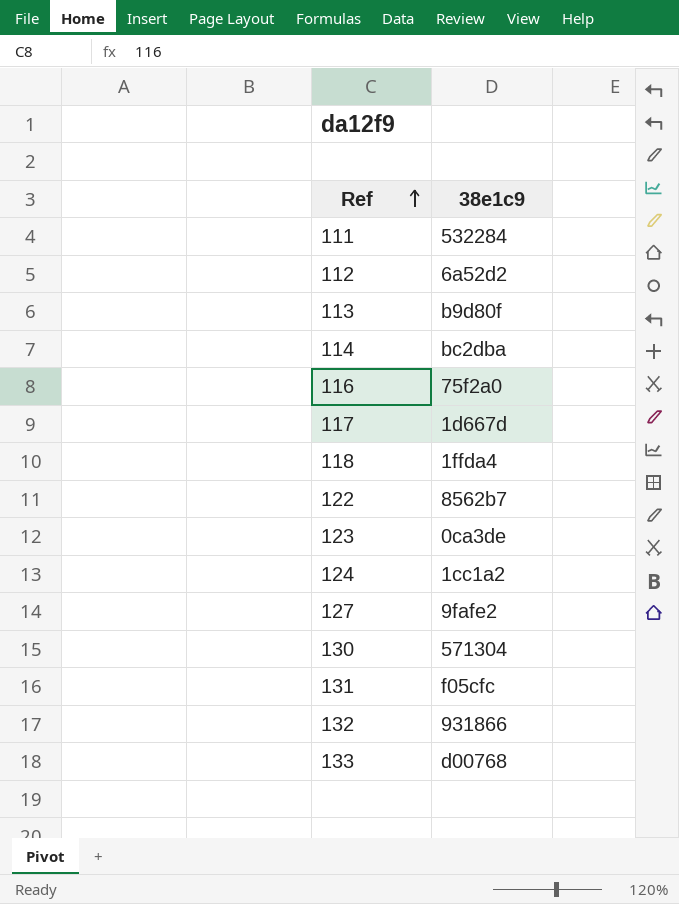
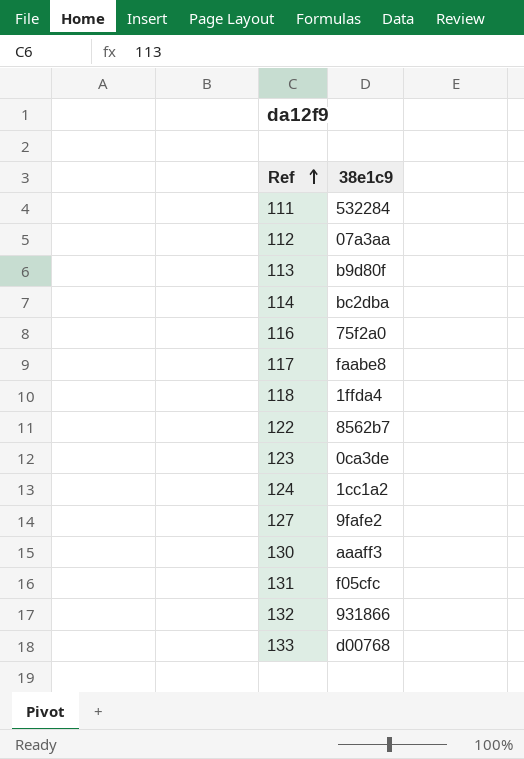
112 | 38e1c9: 6a52d2 -> 07a3aa
117 | 38e1c9: 1d667d -> faabe8
130 | 38e1c9: 571304 -> aaaff3

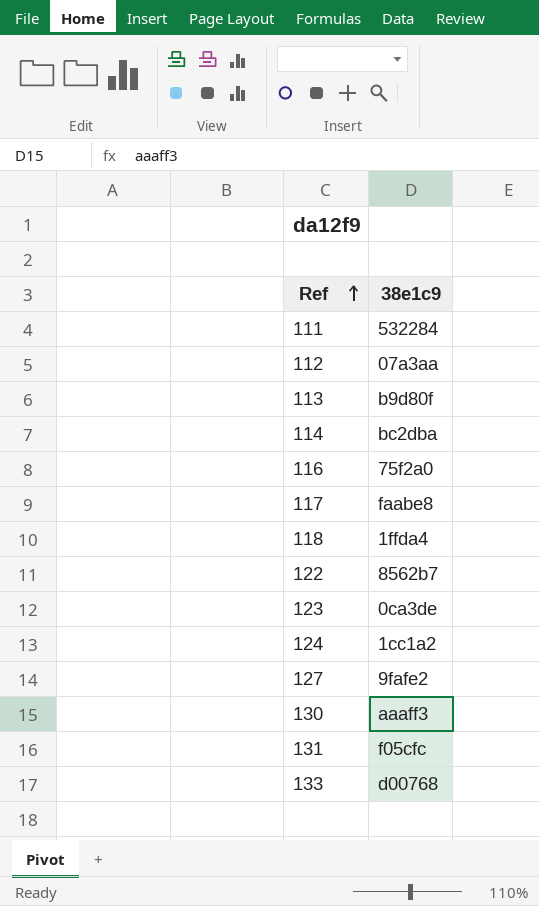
row 132: 931866 -> none

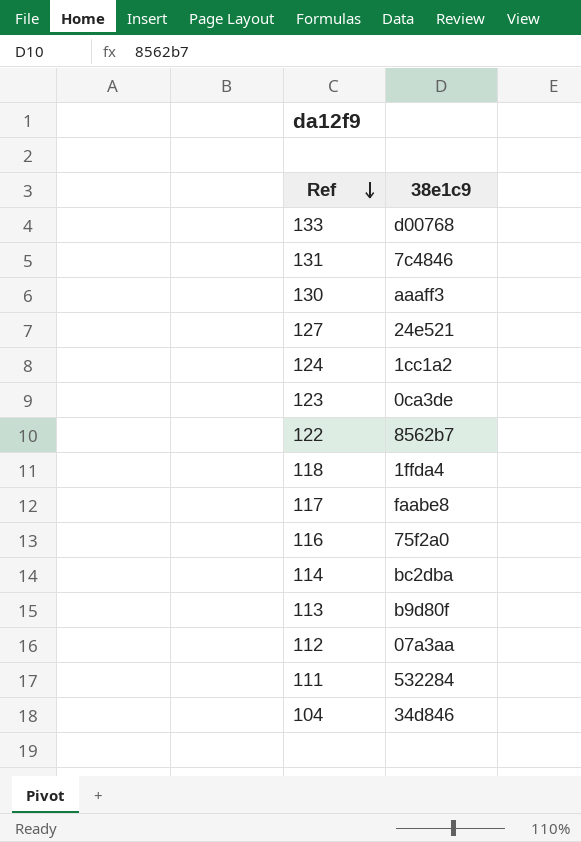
row order: Ref ascending -> Ref descending
131 | 38e1c9: f05cfc -> 7c4846
127 | 38e1c9: 9fafe2 -> 24e521
row 104: none -> 34d846

